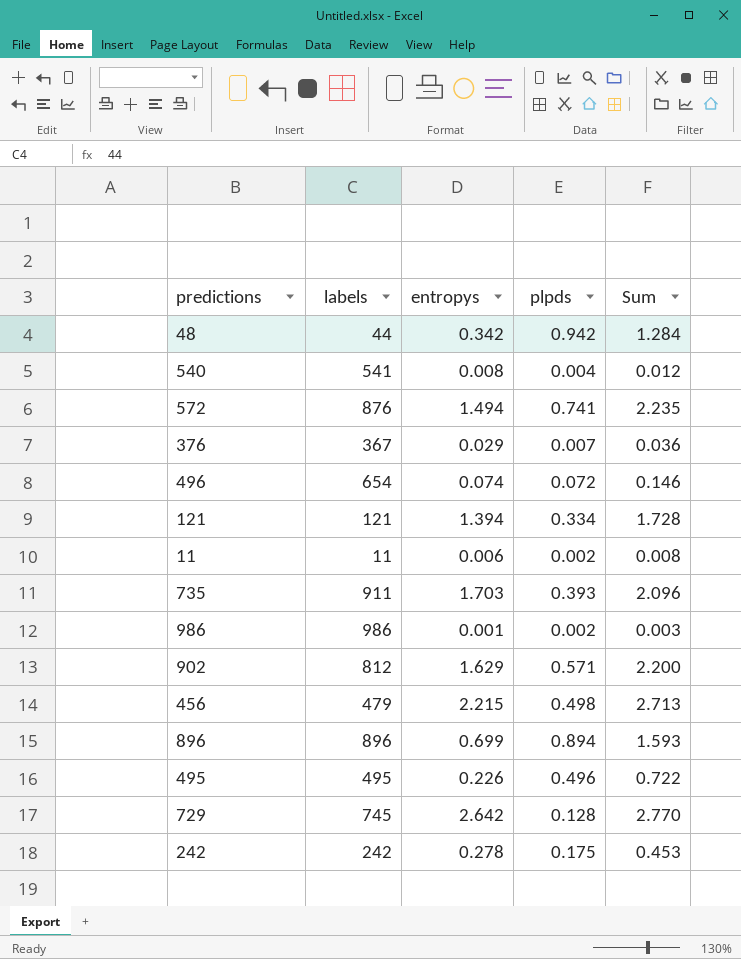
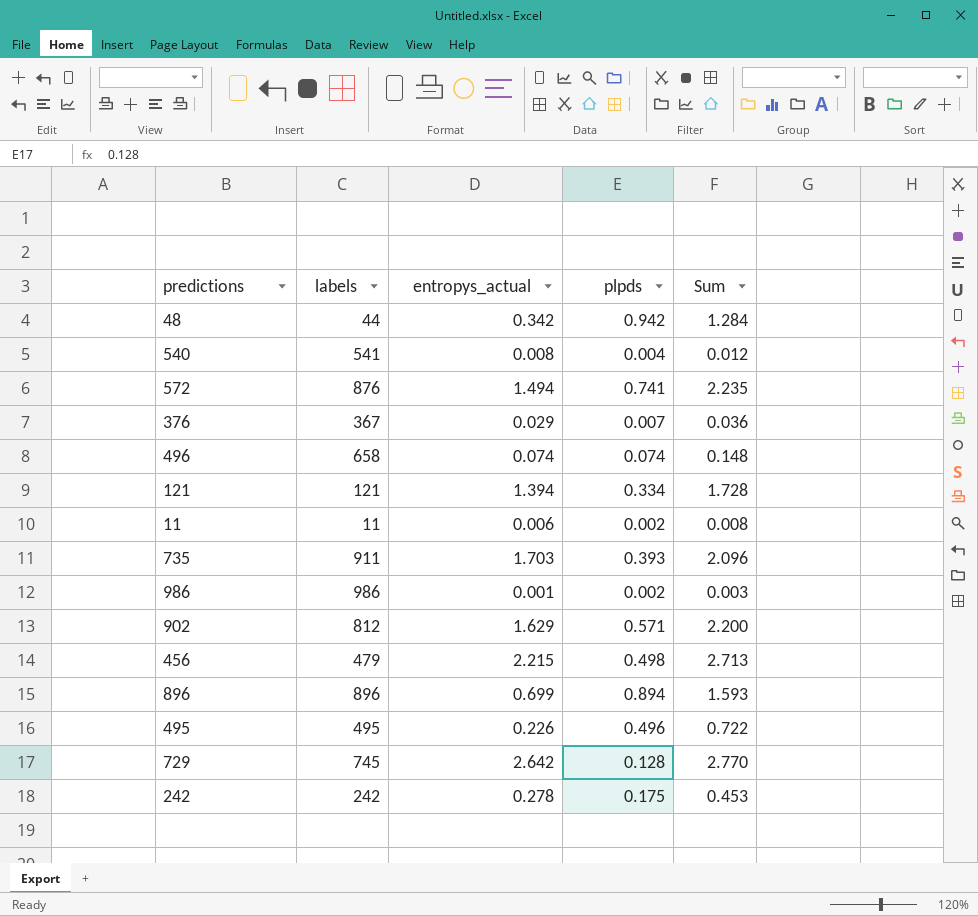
column name: entropys -> entropys_actual
496 | labels: 654 -> 658
496 | plpds: 0.072 -> 0.074
496 | Sum: 0.146 -> 0.148

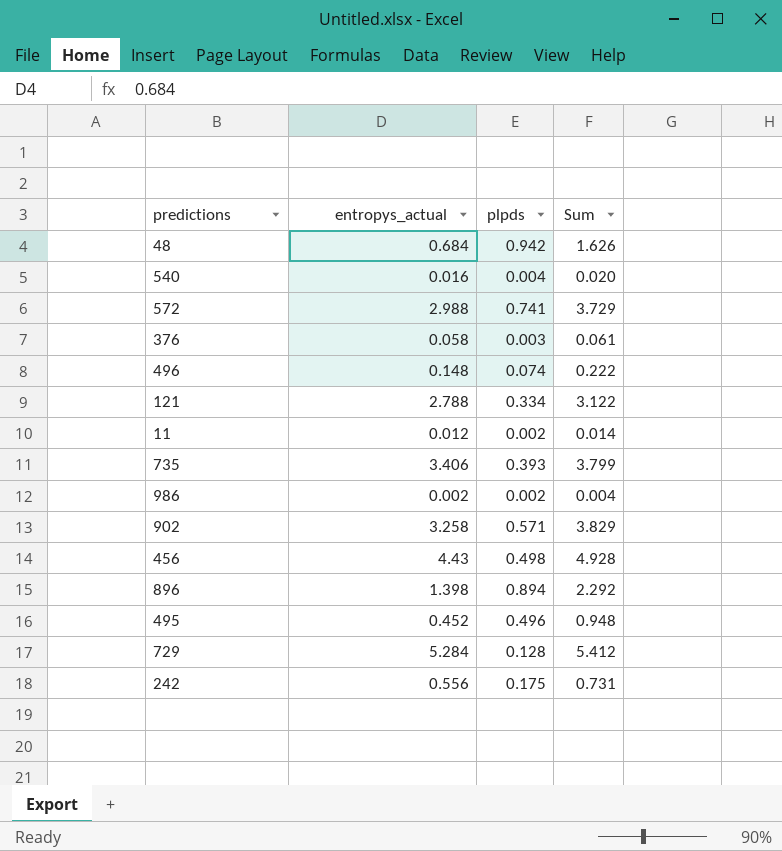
column labels | position: 2 -> none
48 | entropys_actual: 0.342 -> 0.684
48 | Sum: 1.284 -> 1.626
540 | entropys_actual: 0.008 -> 0.016
540 | Sum: 0.012 -> 0.020
572 | entropys_actual: 1.494 -> 2.988
572 | Sum: 2.235 -> 3.729
376 | entropys_actual: 0.029 -> 0.058
376 | plpds: 0.007 -> 0.003
376 | Sum: 0.036 -> 0.061
496 | entropys_actual: 0.074 -> 0.148
496 | Sum: 0.148 -> 0.222
121 | entropys_actual: 1.394 -> 2.788
121 | Sum: 1.728 -> 3.122
11 | entropys_actual: 0.006 -> 0.012
11 | Sum: 0.008 -> 0.014
735 | entropys_actual: 1.703 -> 3.406
735 | Sum: 2.096 -> 3.799
986 | entropys_actual: 0.001 -> 0.002
986 | Sum: 0.003 -> 0.004
902 | entropys_actual: 1.629 -> 3.258
902 | Sum: 2.200 -> 3.829
456 | entropys_actual: 2.215 -> 4.43
456 | Sum: 2.713 -> 4.928
896 | entropys_actual: 0.699 -> 1.398
896 | Sum: 1.593 -> 2.292
495 | entropys_actual: 0.226 -> 0.452
495 | Sum: 0.722 -> 0.948
729 | entropys_actual: 2.642 -> 5.284
729 | Sum: 2.770 -> 5.412
242 | entropys_actual: 0.278 -> 0.556
242 | Sum: 0.453 -> 0.731

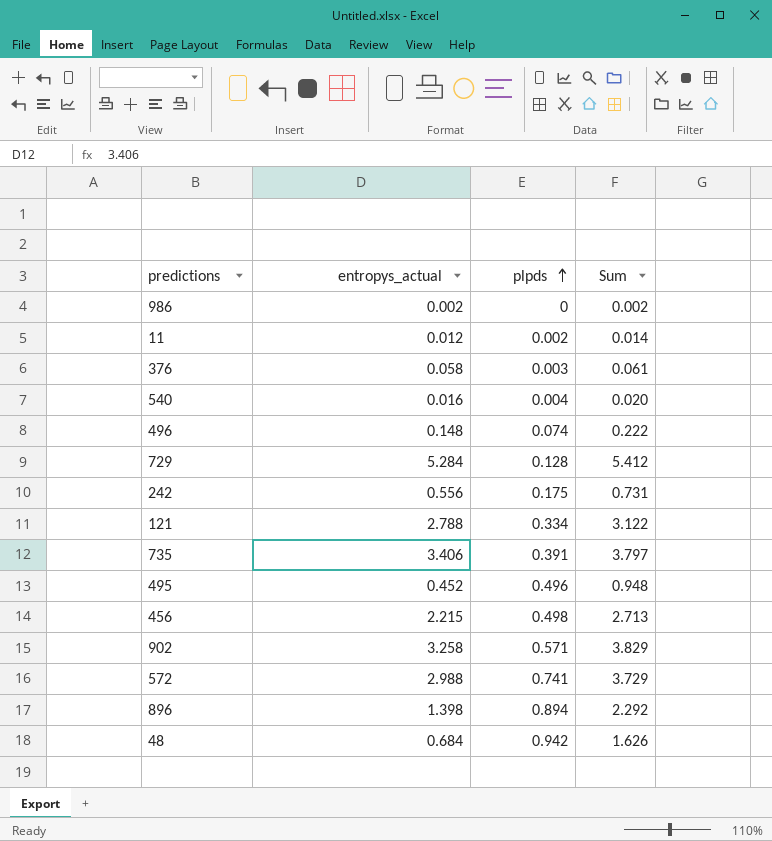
row order: none -> plpds ascending
986 | plpds: 0.002 -> 0
986 | Sum: 0.004 -> 0.002
735 | plpds: 0.393 -> 0.391
735 | Sum: 3.799 -> 3.797
456 | entropys_actual: 4.43 -> 2.215
456 | Sum: 4.928 -> 2.713

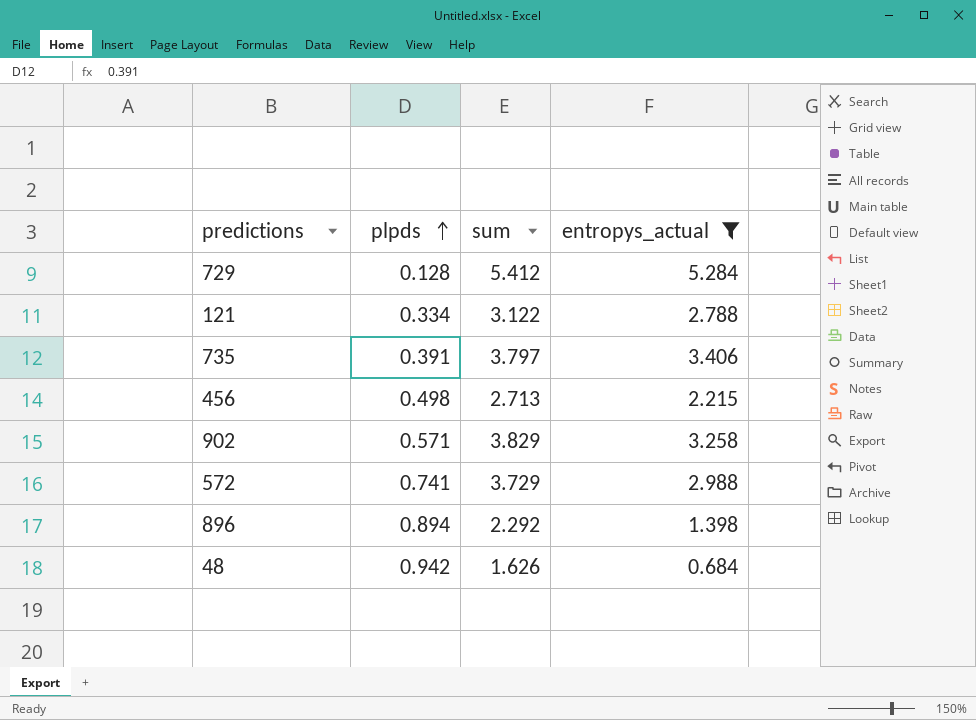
filter: none -> entropys_actual >= 0.684
column name: Sum -> sum
column entropys_actual | position: 2 -> 4

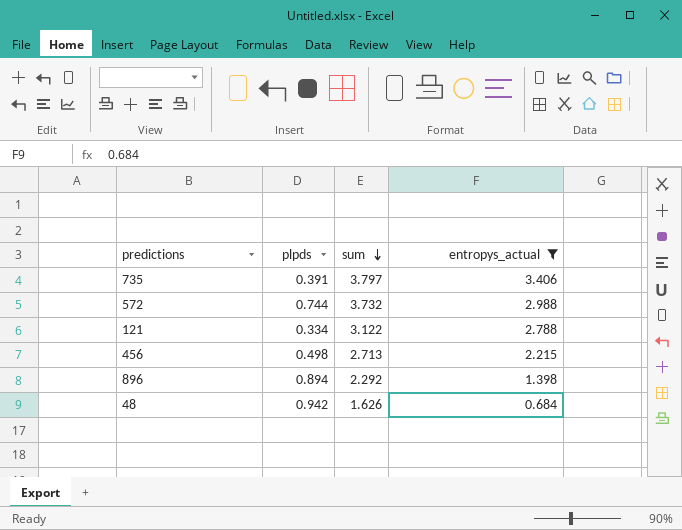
row order: plpds ascending -> sum descending
row 729: 0.128 | 5.412 | 5.284 -> none
row 902: 0.571 | 3.829 | 3.258 -> none
572 | plpds: 0.741 -> 0.744
572 | sum: 3.729 -> 3.732

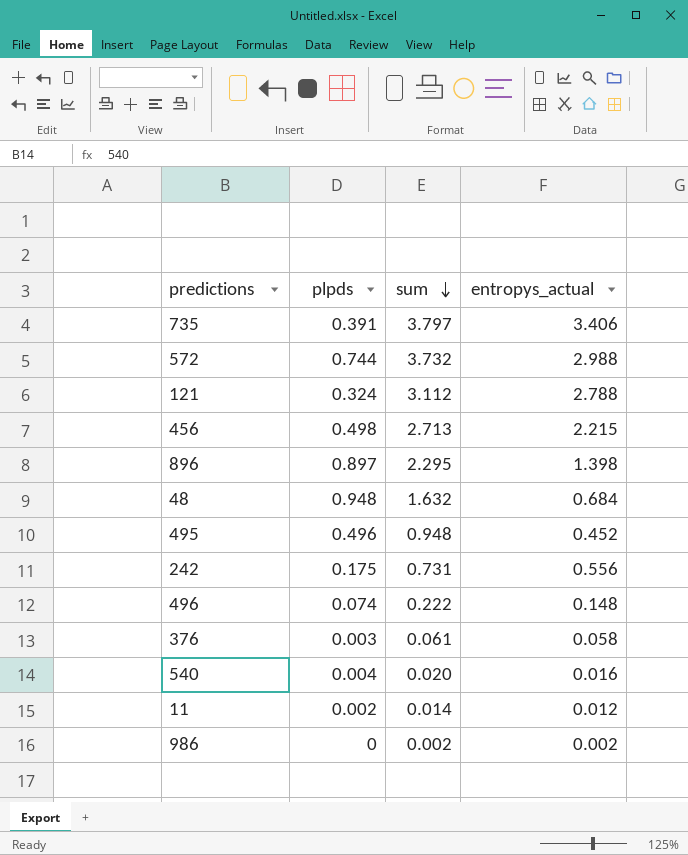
filter: entropys_actual >= 0.684 -> none
121 | plpds: 0.334 -> 0.324
121 | sum: 3.122 -> 3.112
896 | plpds: 0.894 -> 0.897
896 | sum: 2.292 -> 2.295
48 | plpds: 0.942 -> 0.948
48 | sum: 1.626 -> 1.632

